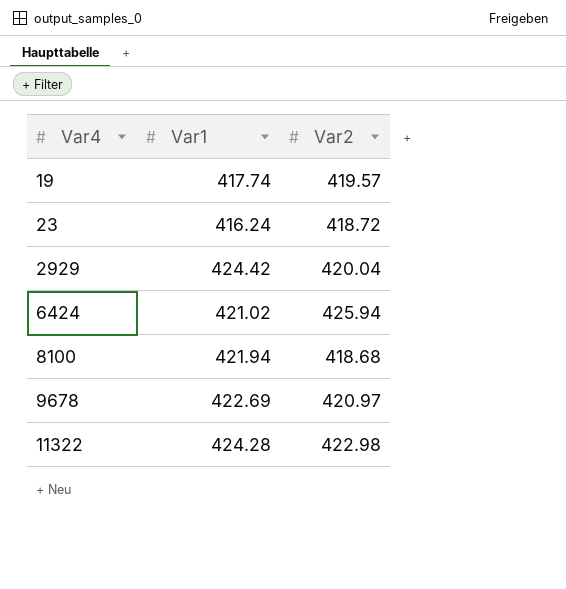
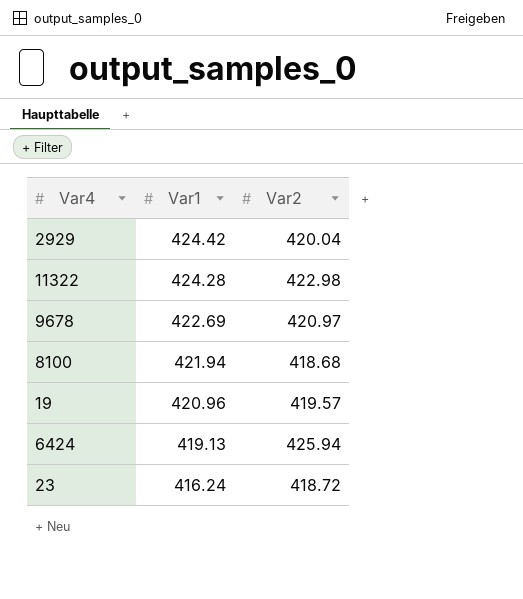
row order: Var4 ascending -> Var1 descending
19 | Var1: 417.74 -> 420.96
6424 | Var1: 421.02 -> 419.13

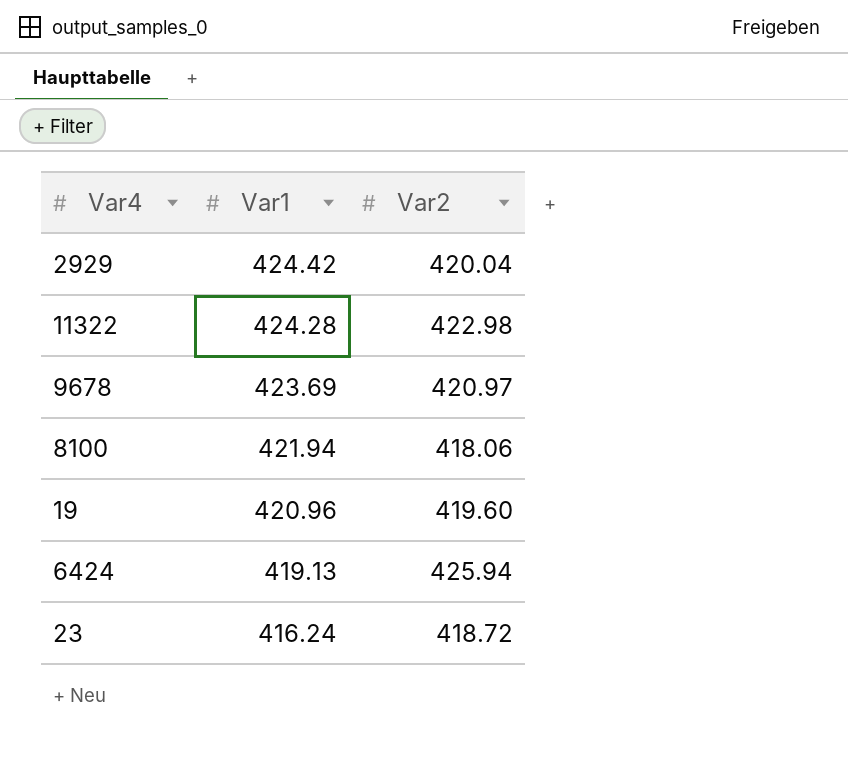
9678 | Var1: 422.69 -> 423.69
8100 | Var2: 418.68 -> 418.06
19 | Var2: 419.57 -> 419.60

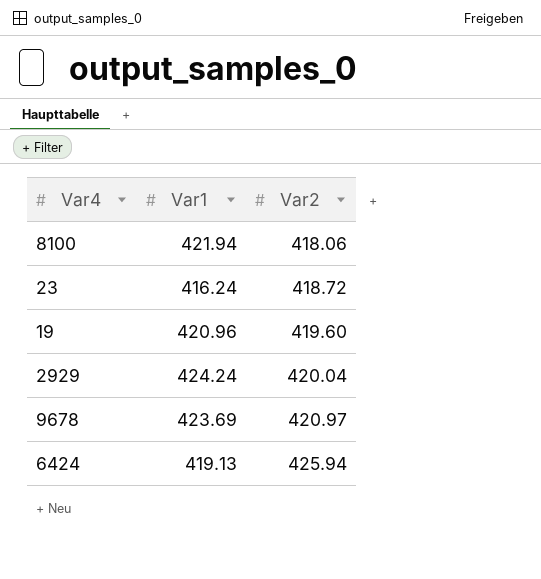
row order: Var1 descending -> Var2 ascending
row 11322: 424.28 | 422.98 -> none
2929 | Var1: 424.42 -> 424.24

